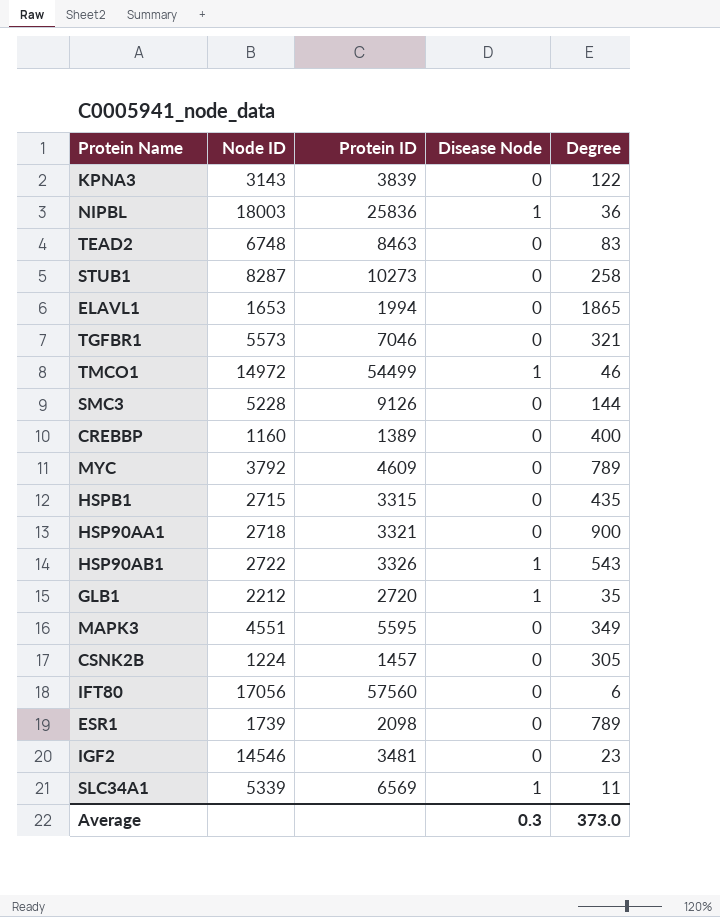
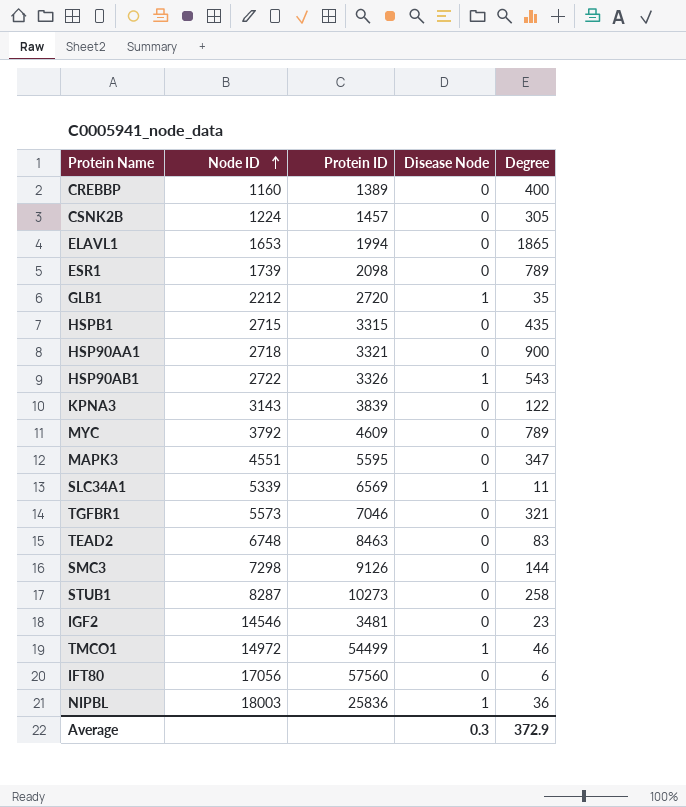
row order: none -> Node ID ascending
MAPK3 | Degree: 349 -> 347
SMC3 | Node ID: 5228 -> 7298
Average | Degree: 373.0 -> 372.9

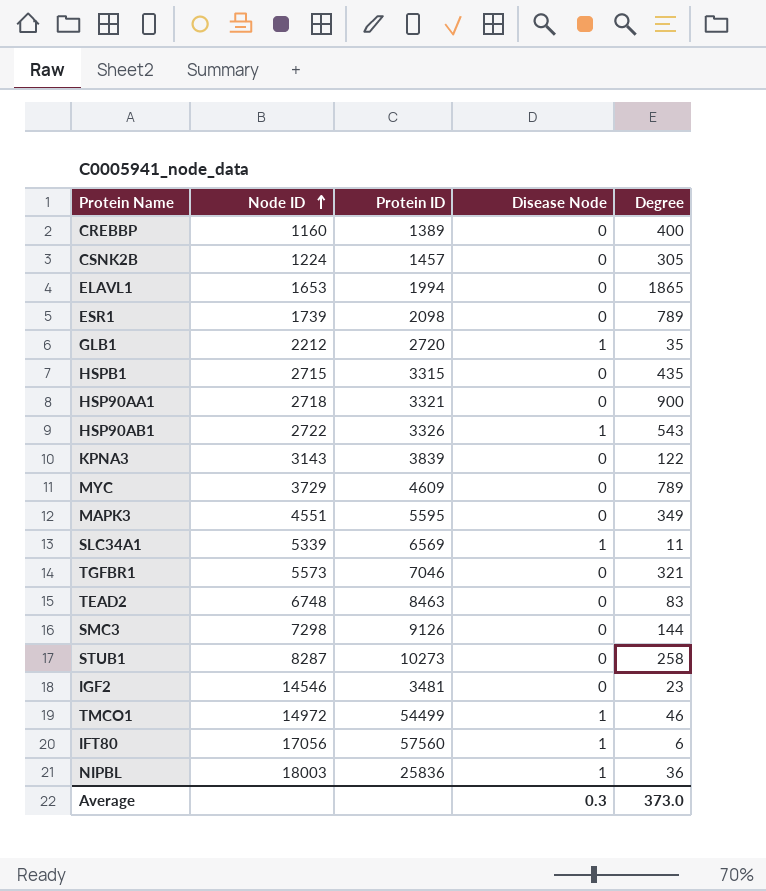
MYC | Node ID: 3792 -> 3729
MAPK3 | Degree: 347 -> 349
IFT80 | Disease Node: 0 -> 1
Average | Degree: 372.9 -> 373.0

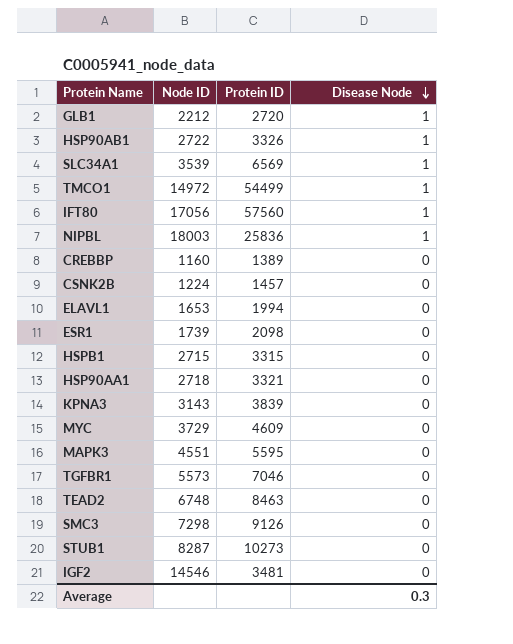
row order: Node ID ascending -> Disease Node descending
column Degree | position: 5 -> none
SLC34A1 | Node ID: 5339 -> 3539

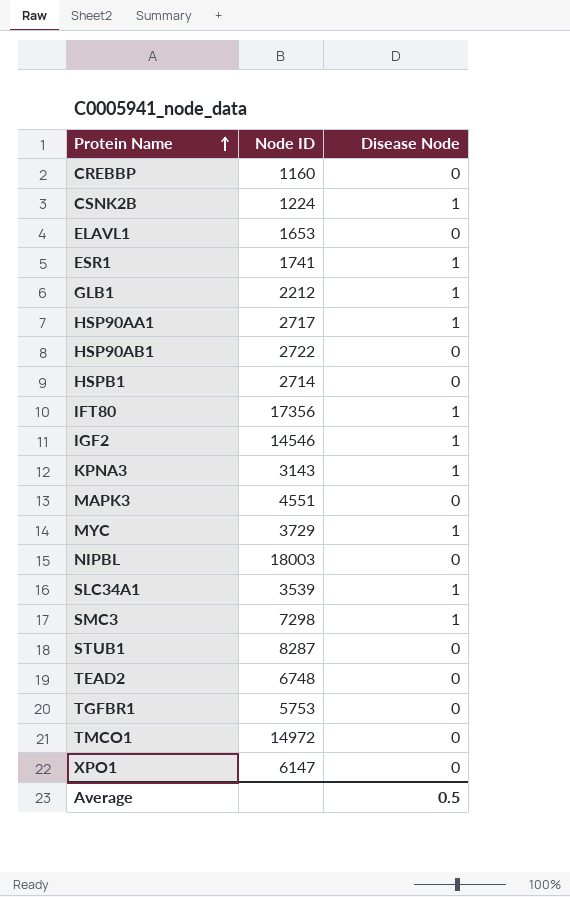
row order: Disease Node descending -> Protein Name ascending
column Protein ID | position: 3 -> none
CSNK2B | Disease Node: 0 -> 1
ESR1 | Node ID: 1739 -> 1741
ESR1 | Disease Node: 0 -> 1
HSP90AA1 | Node ID: 2718 -> 2717
HSP90AA1 | Disease Node: 0 -> 1
HSP90AB1 | Disease Node: 1 -> 0
HSPB1 | Node ID: 2715 -> 2714
IFT80 | Node ID: 17056 -> 17356
IGF2 | Disease Node: 0 -> 1
KPNA3 | Disease Node: 0 -> 1
MYC | Disease Node: 0 -> 1
NIPBL | Disease Node: 1 -> 0
SMC3 | Disease Node: 0 -> 1
TGFBR1 | Node ID: 5573 -> 5753
TMCO1 | Disease Node: 1 -> 0
row XPO1: none -> 6147 | 0
Average | Disease Node: 0.3 -> 0.5

